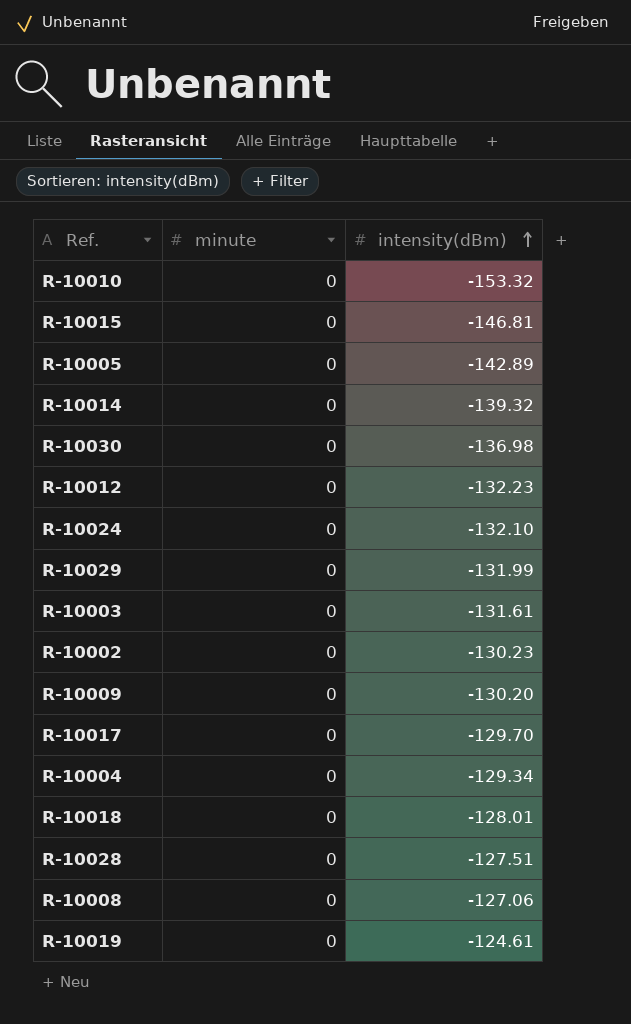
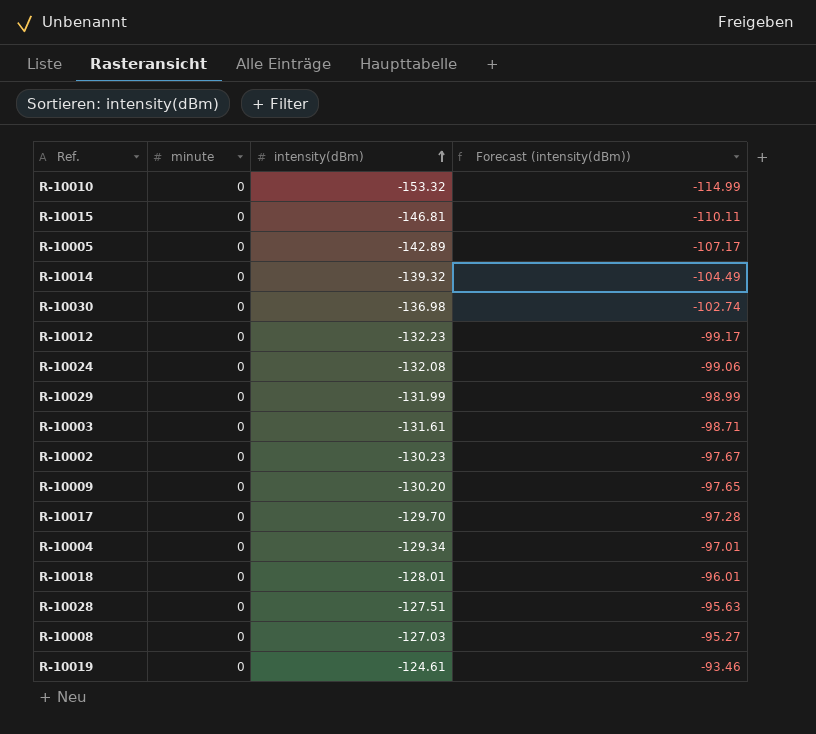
column Forecast (intensity(dBm)) | formula: none -> [intensity(dBm)] * 0.75
R-10024 | intensity(dBm): -132.10 -> -132.08
R-10008 | intensity(dBm): -127.06 -> -127.03

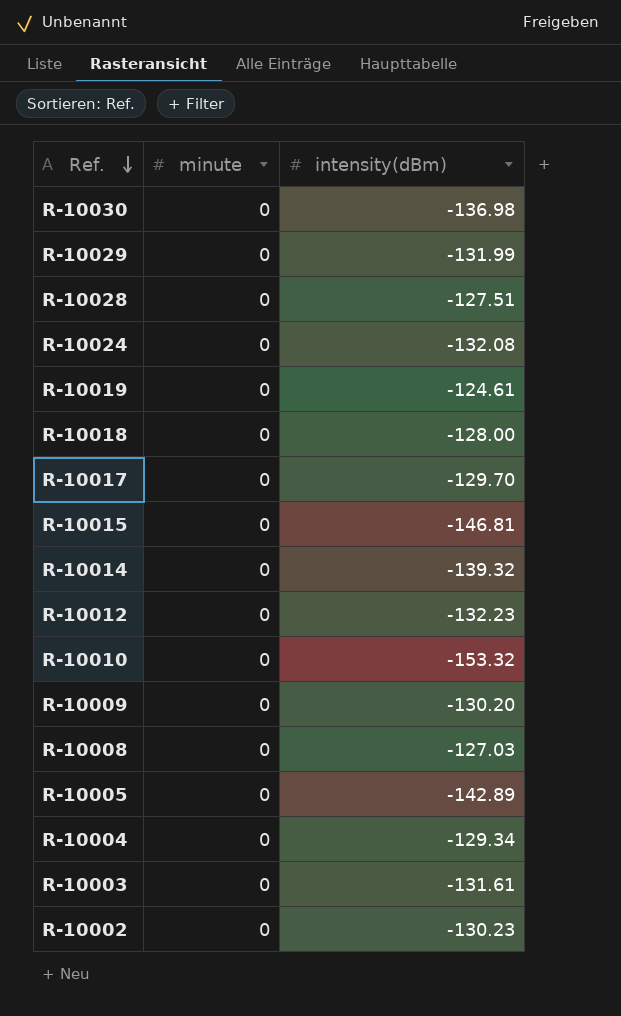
row order: intensity(dBm) ascending -> Ref. descending
column Forecast (intensity(dBm)) | formula: [intensity(dBm)] * 0.75 -> none
R-10018 | intensity(dBm): -128.01 -> -128.00

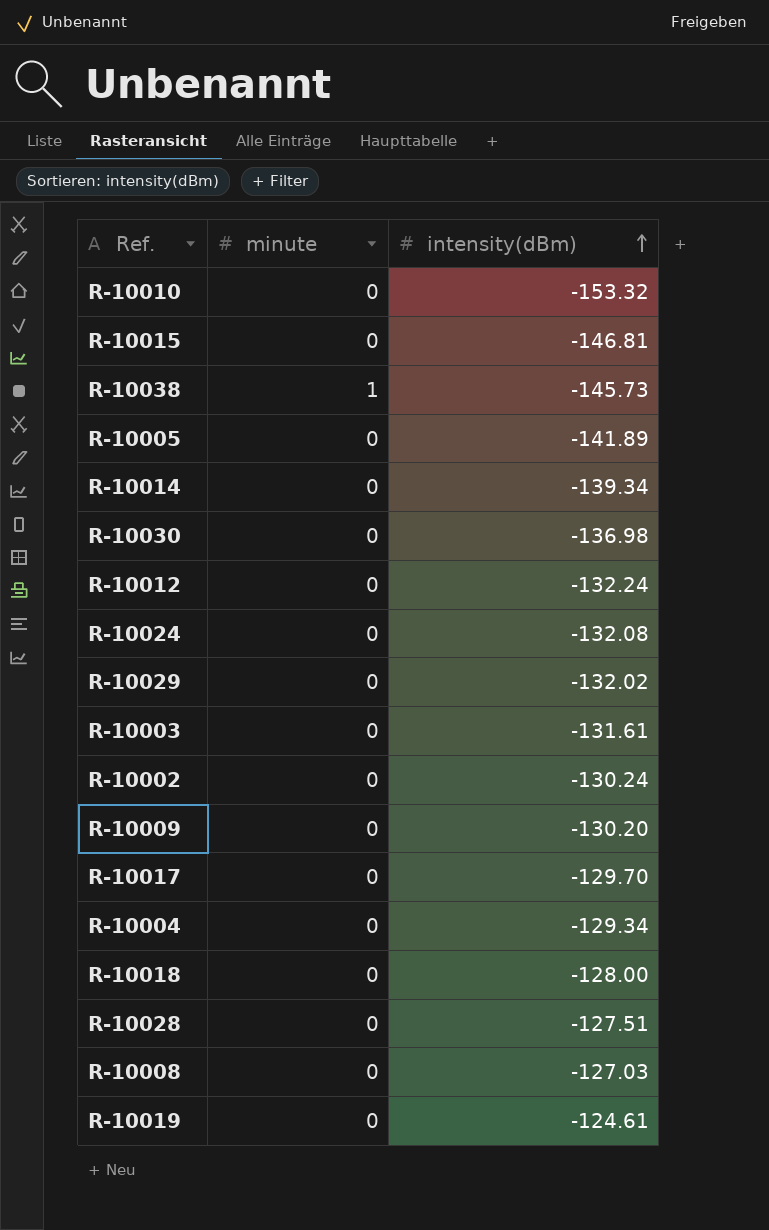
row order: Ref. descending -> intensity(dBm) ascending
row R-10038: none -> 1 | -145.73
R-10005 | intensity(dBm): -142.89 -> -141.89
R-10014 | intensity(dBm): -139.32 -> -139.34
R-10012 | intensity(dBm): -132.23 -> -132.24
R-10029 | intensity(dBm): -131.99 -> -132.02
R-10002 | intensity(dBm): -130.23 -> -130.24

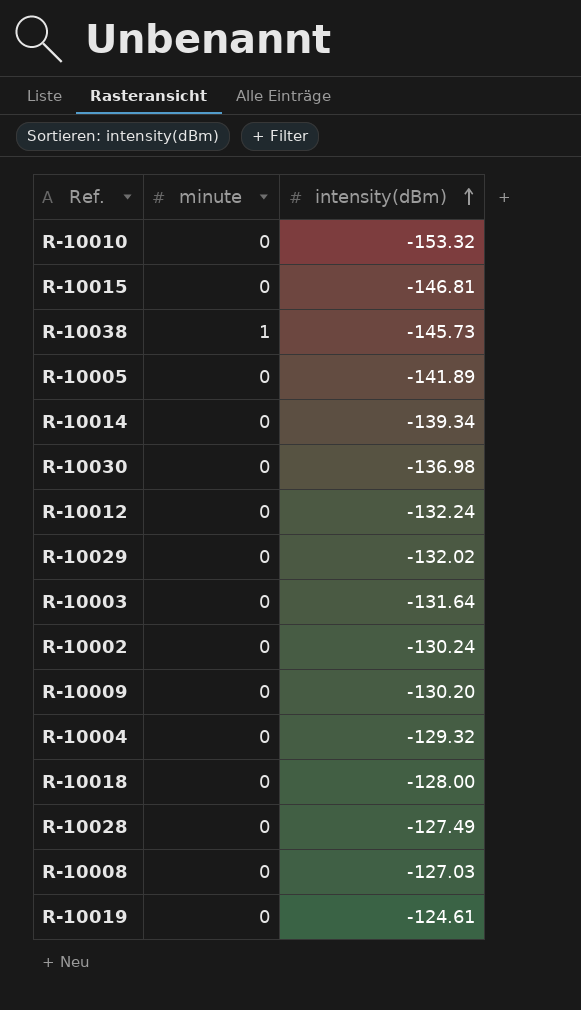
row R-10024: 0 | -132.08 -> none
row R-10017: 0 | -129.70 -> none
R-10003 | intensity(dBm): -131.61 -> -131.64
R-10004 | intensity(dBm): -129.34 -> -129.32
R-10028 | intensity(dBm): -127.51 -> -127.49

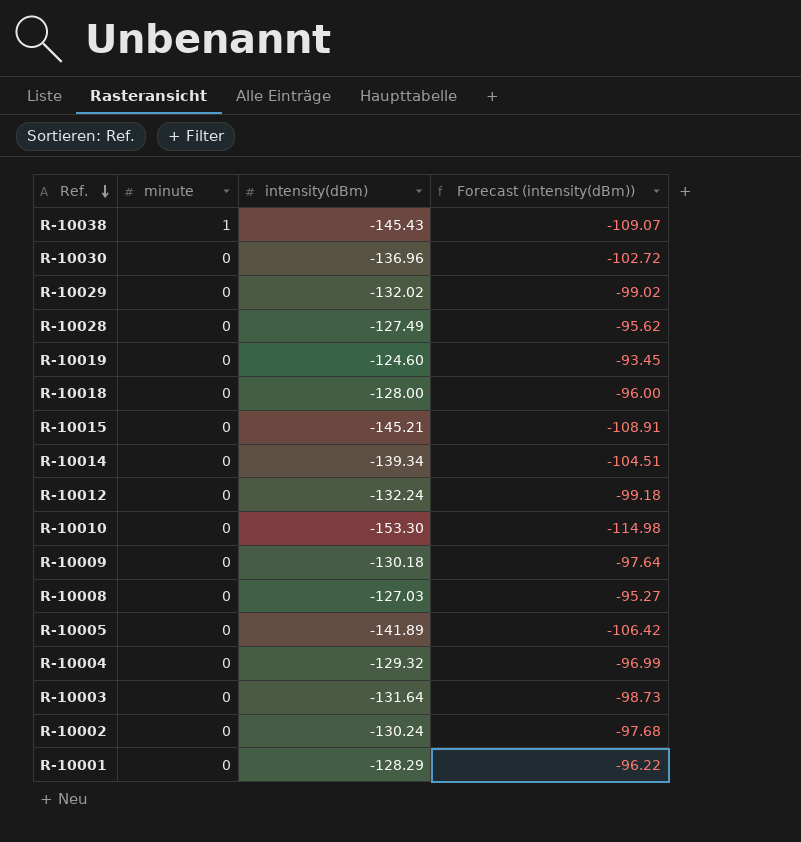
row order: intensity(dBm) ascending -> Ref. descending
column Forecast (intensity(dBm)) | formula: none -> [intensity(dBm)] * 0.75
R-10038 | intensity(dBm): -145.73 -> -145.43
R-10030 | intensity(dBm): -136.98 -> -136.96
R-10019 | intensity(dBm): -124.61 -> -124.60
R-10015 | intensity(dBm): -146.81 -> -145.21
R-10010 | intensity(dBm): -153.32 -> -153.30
R-10009 | intensity(dBm): -130.20 -> -130.18
row R-10001: none -> 0 | -128.29 | -96.22

